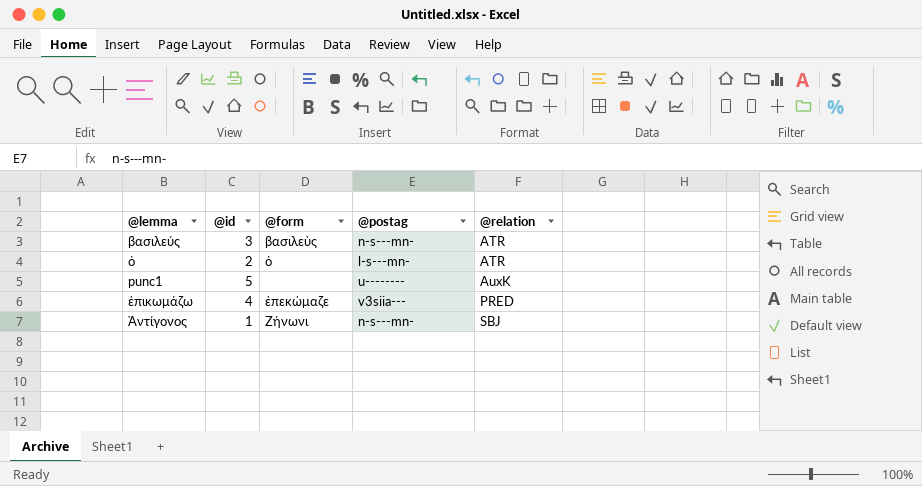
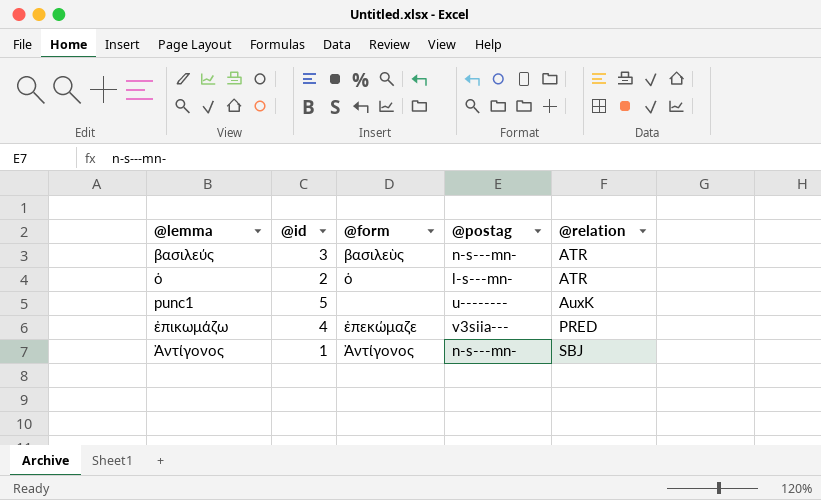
Ἀντίγονος | @form: Ζήνωνι -> Ἀντίγονος

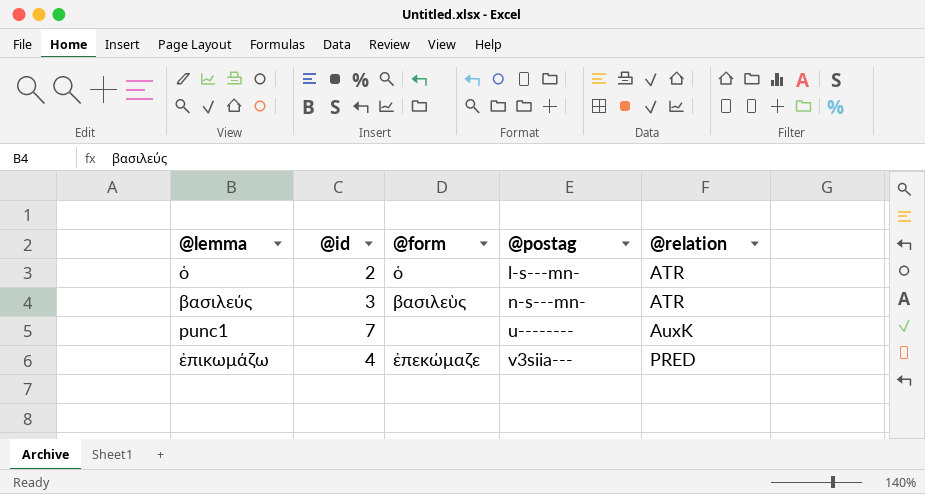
row order: @relation ascending -> @postag ascending
row Ἀντίγονος: 1 | Ἀντίγονος | n-s---mn- | SBJ -> none
punc1 | @id: 5 -> 7

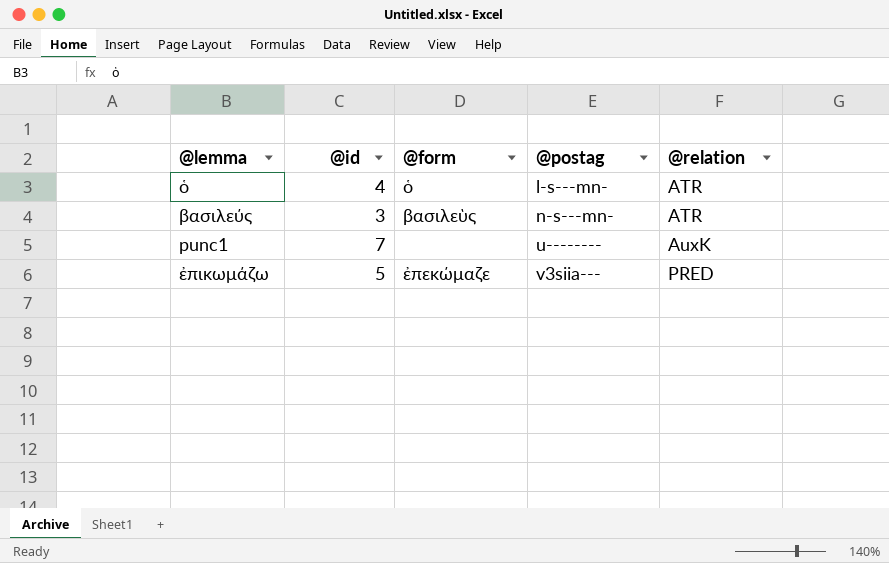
ὁ | @id: 2 -> 4
ἐπικωμάζω | @id: 4 -> 5

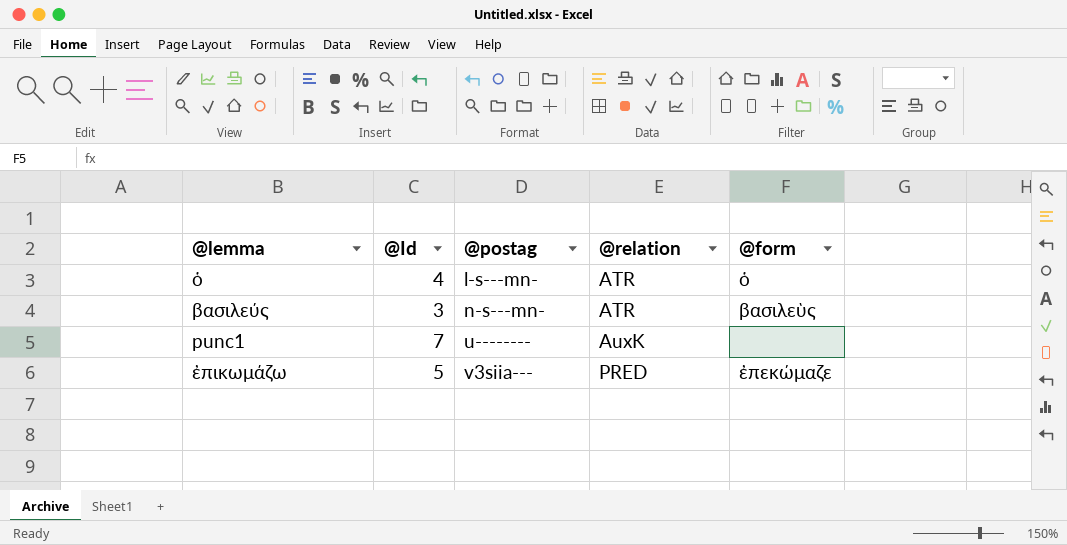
column name: @id -> @Id
column @form | position: 3 -> 5

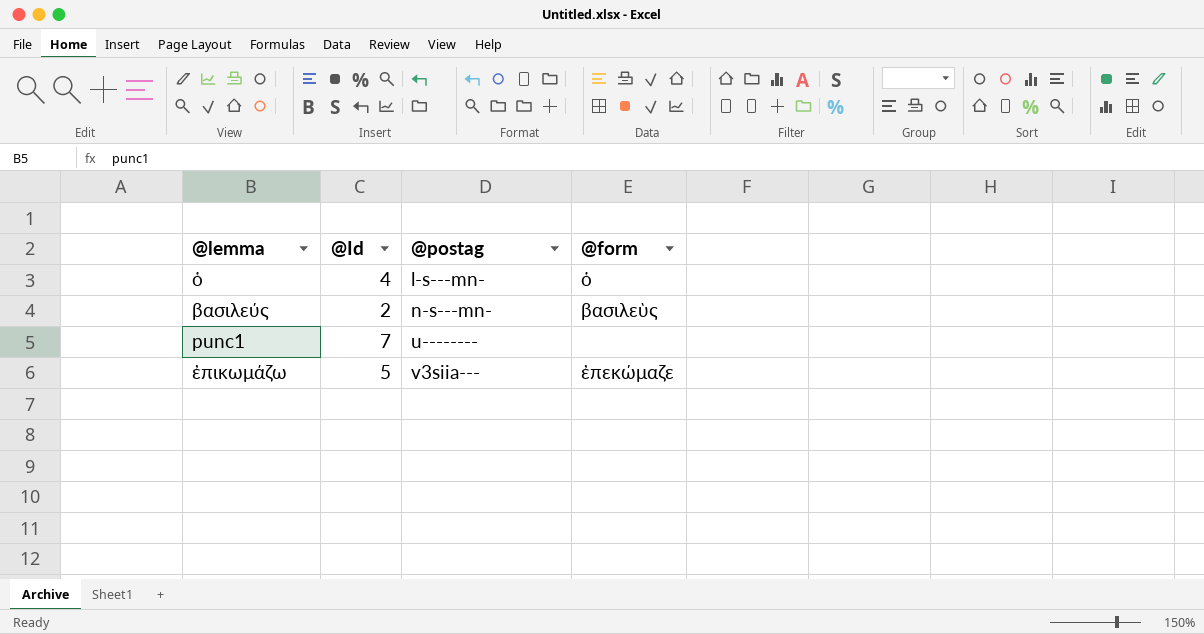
column @relation | position: 4 -> none
βασιλεύς | @Id: 3 -> 2

